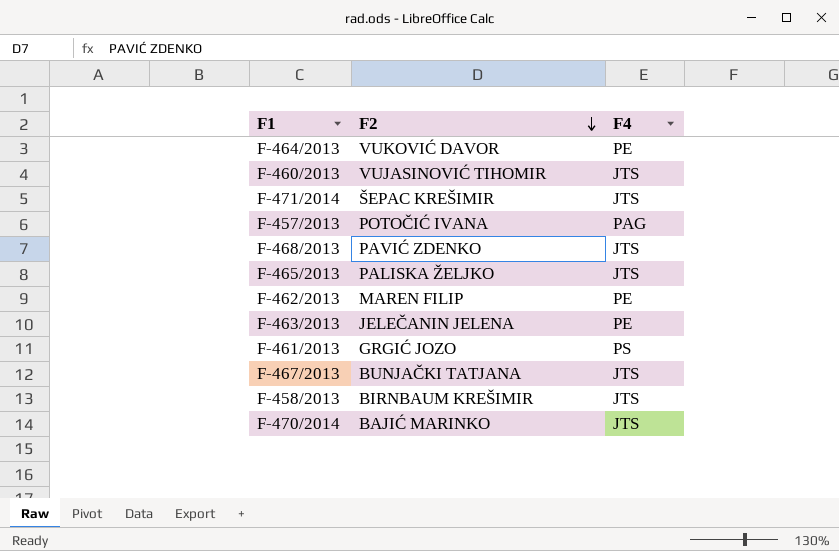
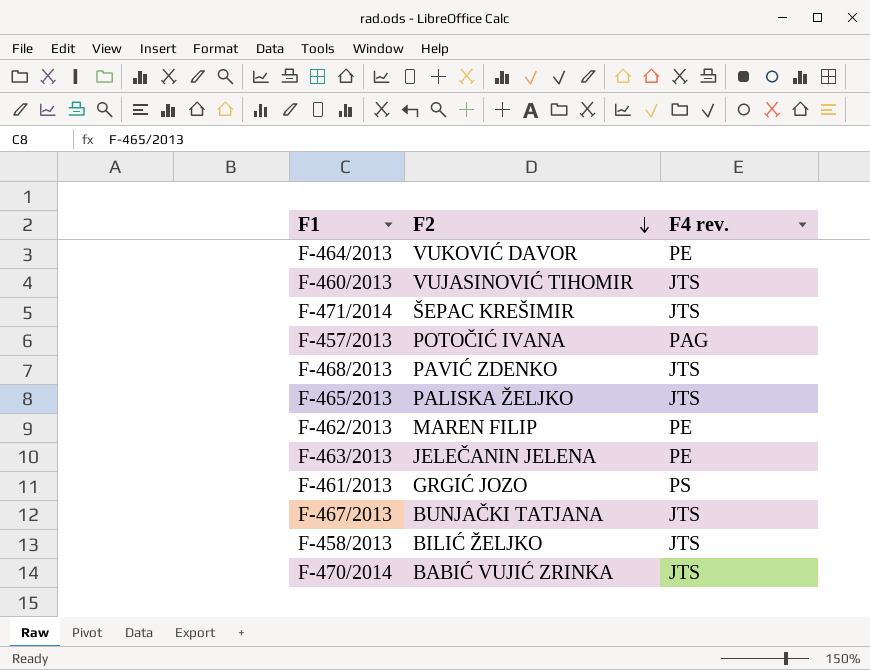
column name: F4 -> F4 rev.
F-458/2013 | F2: BIRNBAUM KREŠIMIR -> BILIĆ ŽELJKO
F-470/2014 | F2: BAJIĆ MARINKO -> BABIĆ VUJIĆ ZRINKA

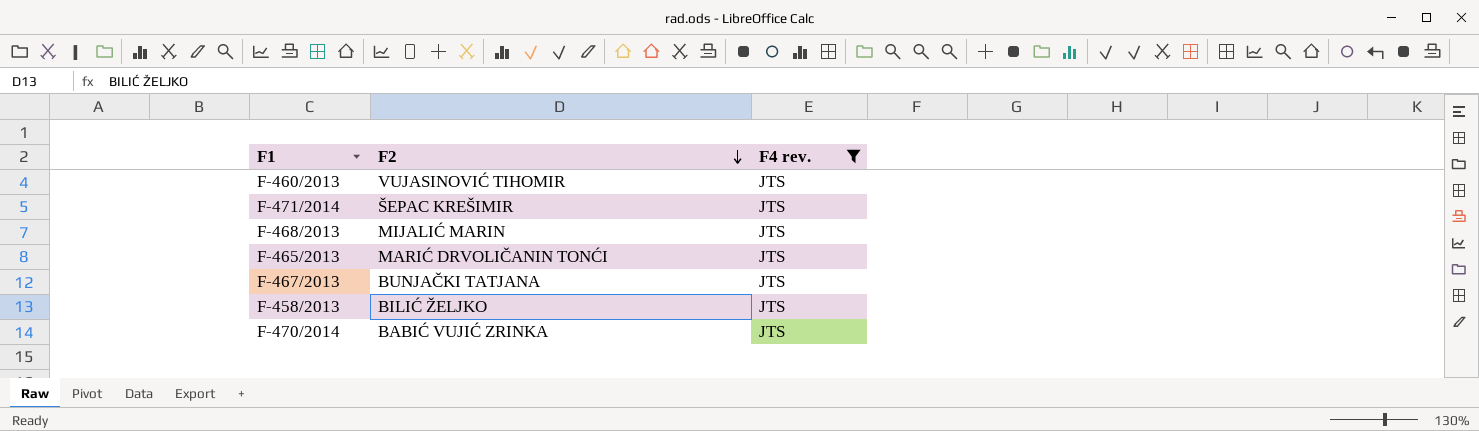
filter: none -> F4 rev. = JTS
F-468/2013 | F2: PAVIĆ ZDENKO -> MIJALIĆ MARIN
F-465/2013 | F2: PALISKA ŽELJKO -> MARIĆ DRVOLIČANIN TONĆI

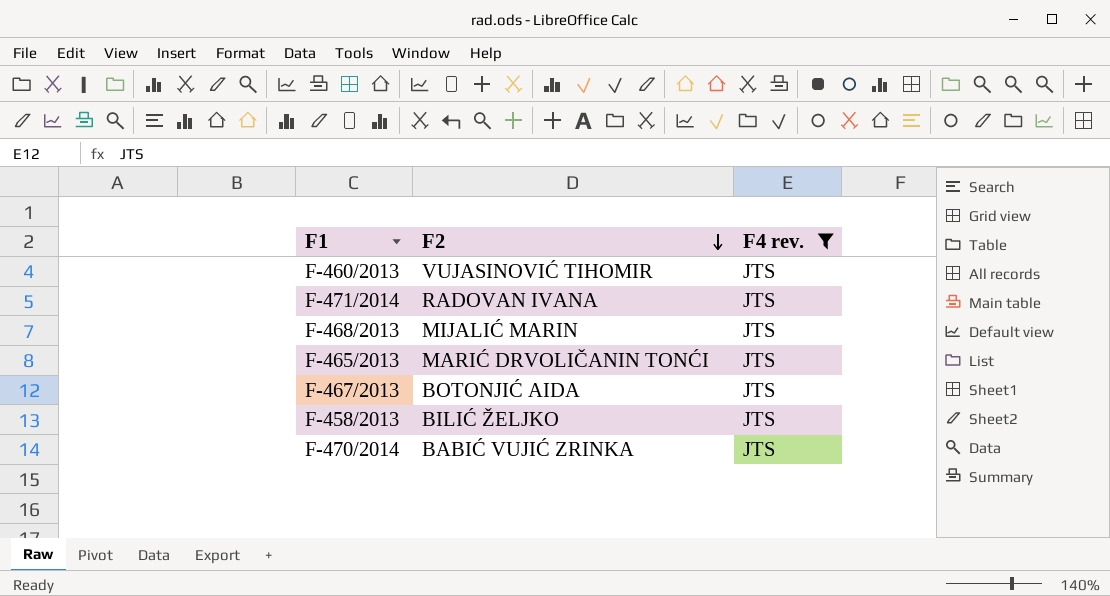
F-471/2014 | F2: ŠEPAC KREŠIMIR -> RADOVAN IVANA
F-467/2013 | F2: BUNJAČKI TATJANA -> BOTONJIĆ AIDA

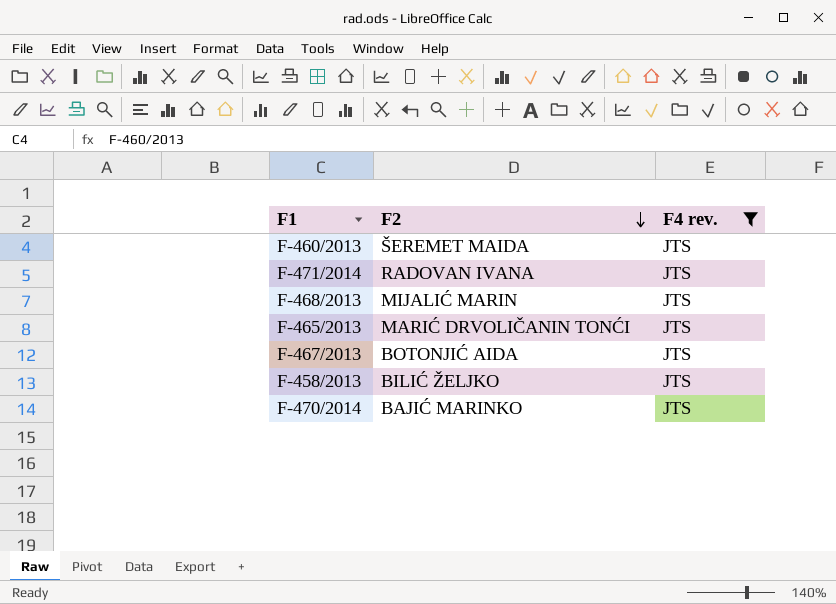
F-460/2013 | F2: VUJASINOVIĆ TIHOMIR -> ŠEREMET MAIDA
F-470/2014 | F2: BABIĆ VUJIĆ ZRINKA -> BAJIĆ MARINKO

